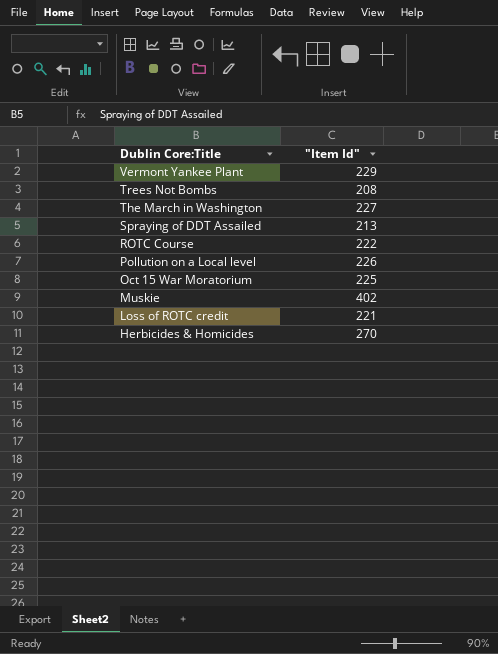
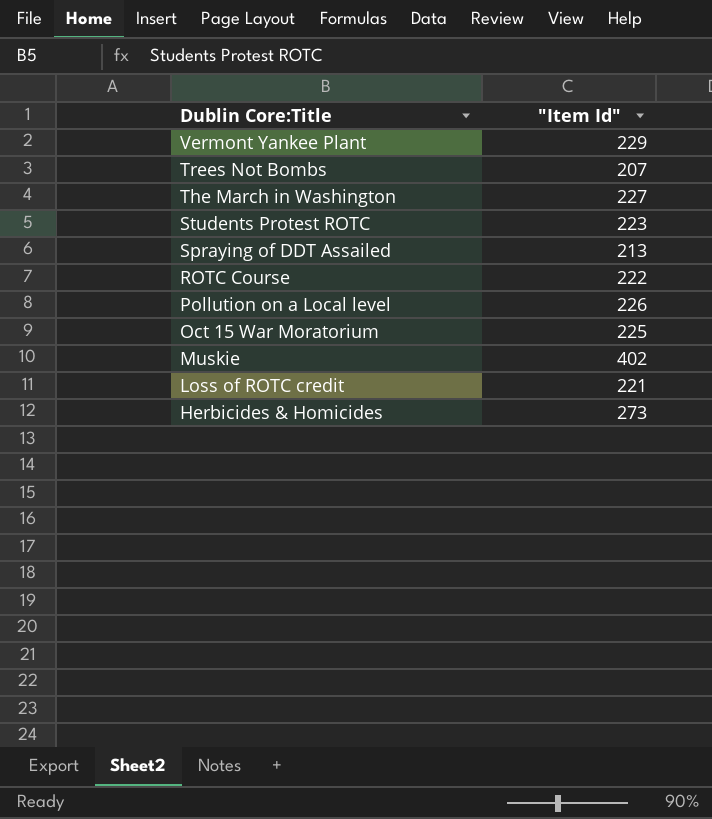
Trees Not Bombs | "Item Id": 208 -> 207
row Students Protest ROTC: none -> 223
Herbicides & Homicides | "Item Id": 270 -> 273

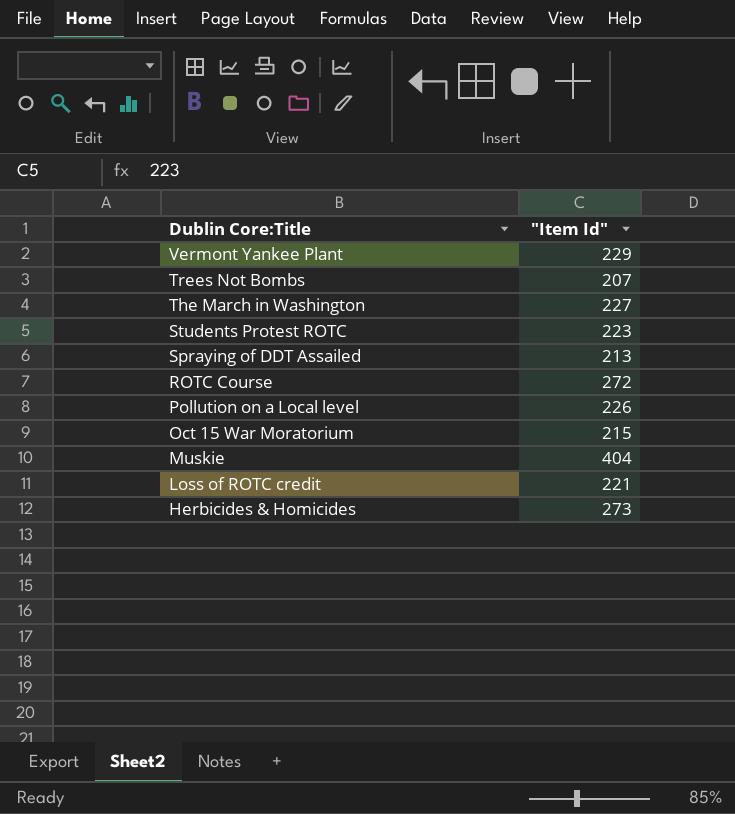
ROTC Course | "Item Id": 222 -> 272
Oct 15 War Moratorium | "Item Id": 225 -> 215
Muskie | "Item Id": 402 -> 404

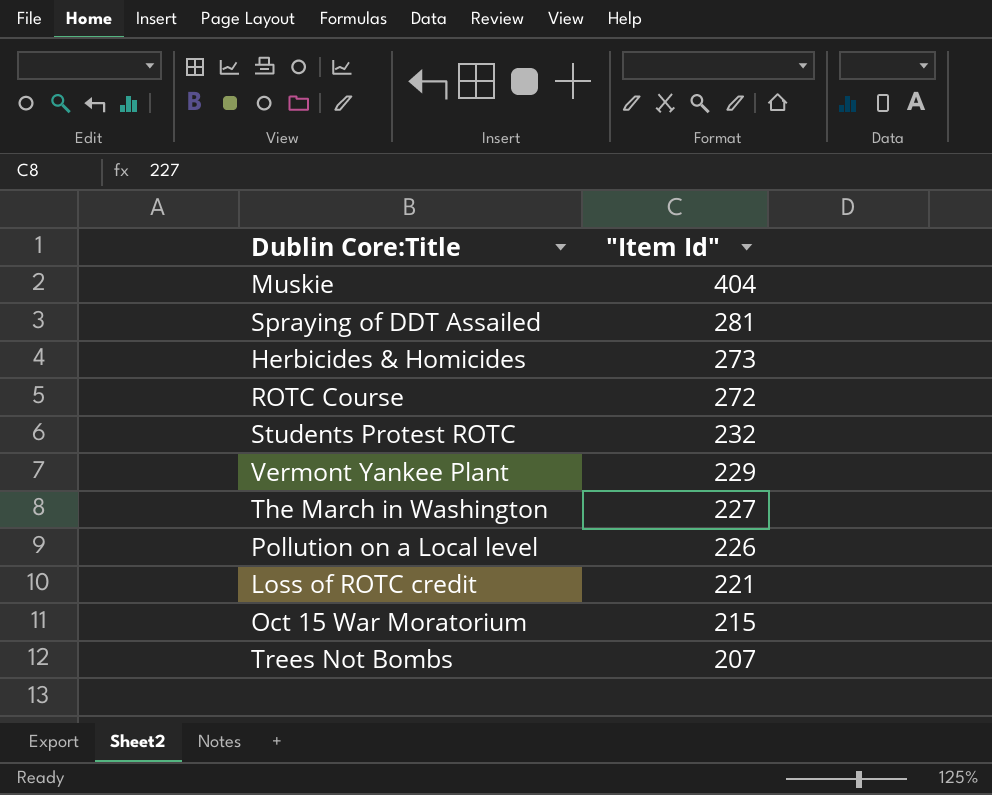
row order: Dublin Core:Title descending -> "Item Id" descending
Spraying of DDT Assailed | "Item Id": 213 -> 281
Students Protest ROTC | "Item Id": 223 -> 232

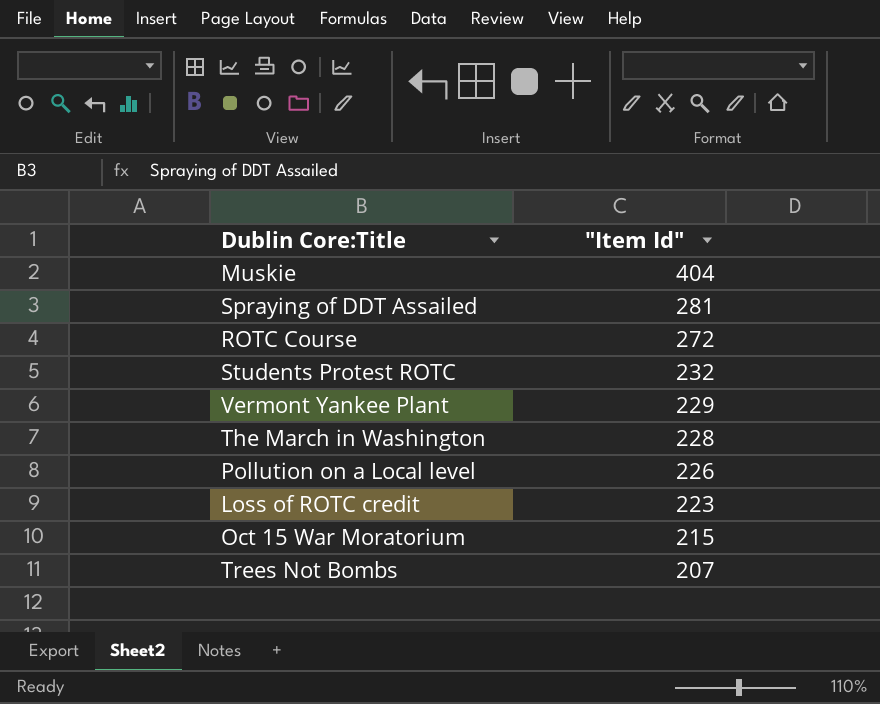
row Herbicides & Homicides: 273 -> none
The March in Washington | "Item Id": 227 -> 228
Loss of ROTC credit | "Item Id": 221 -> 223

